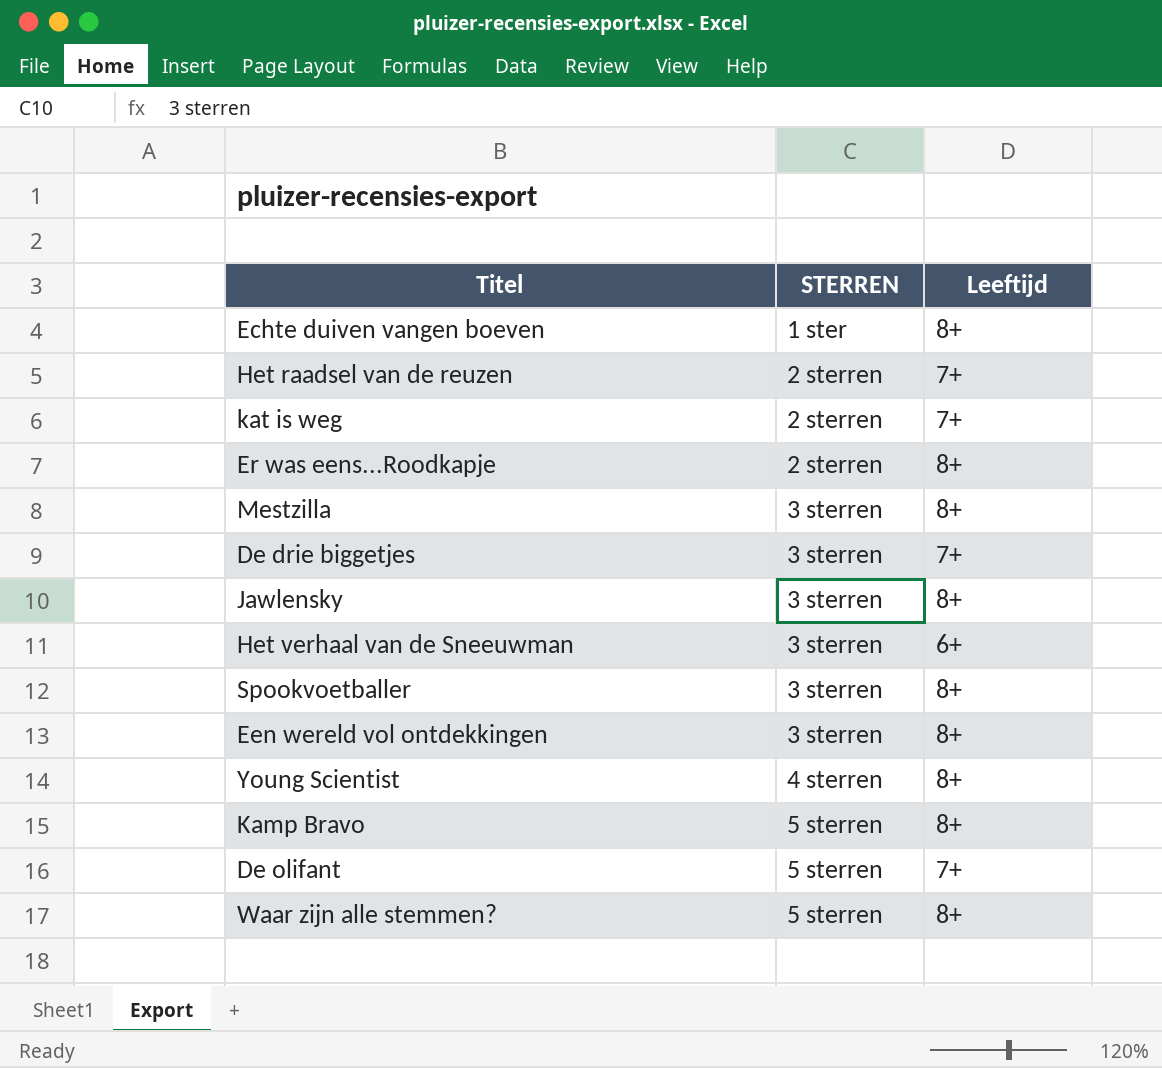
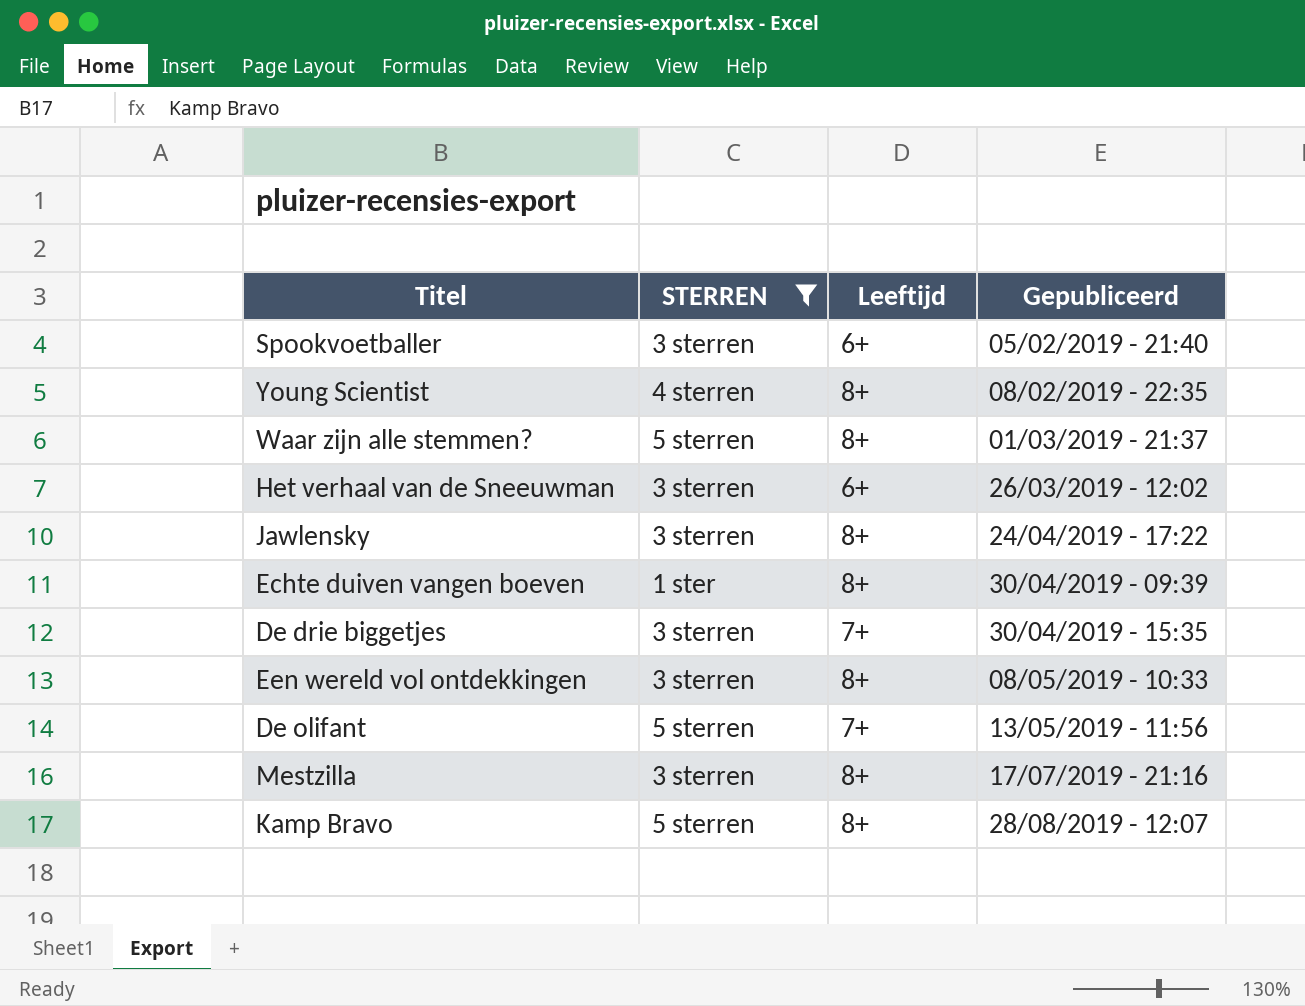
filter: none -> STERREN != 2 sterren
row order: STERREN ascending -> Gepubliceerd ascending
column Gepubliceerd | position: none -> 4
Spookvoetballer | Leeftijd: 8+ -> 6+

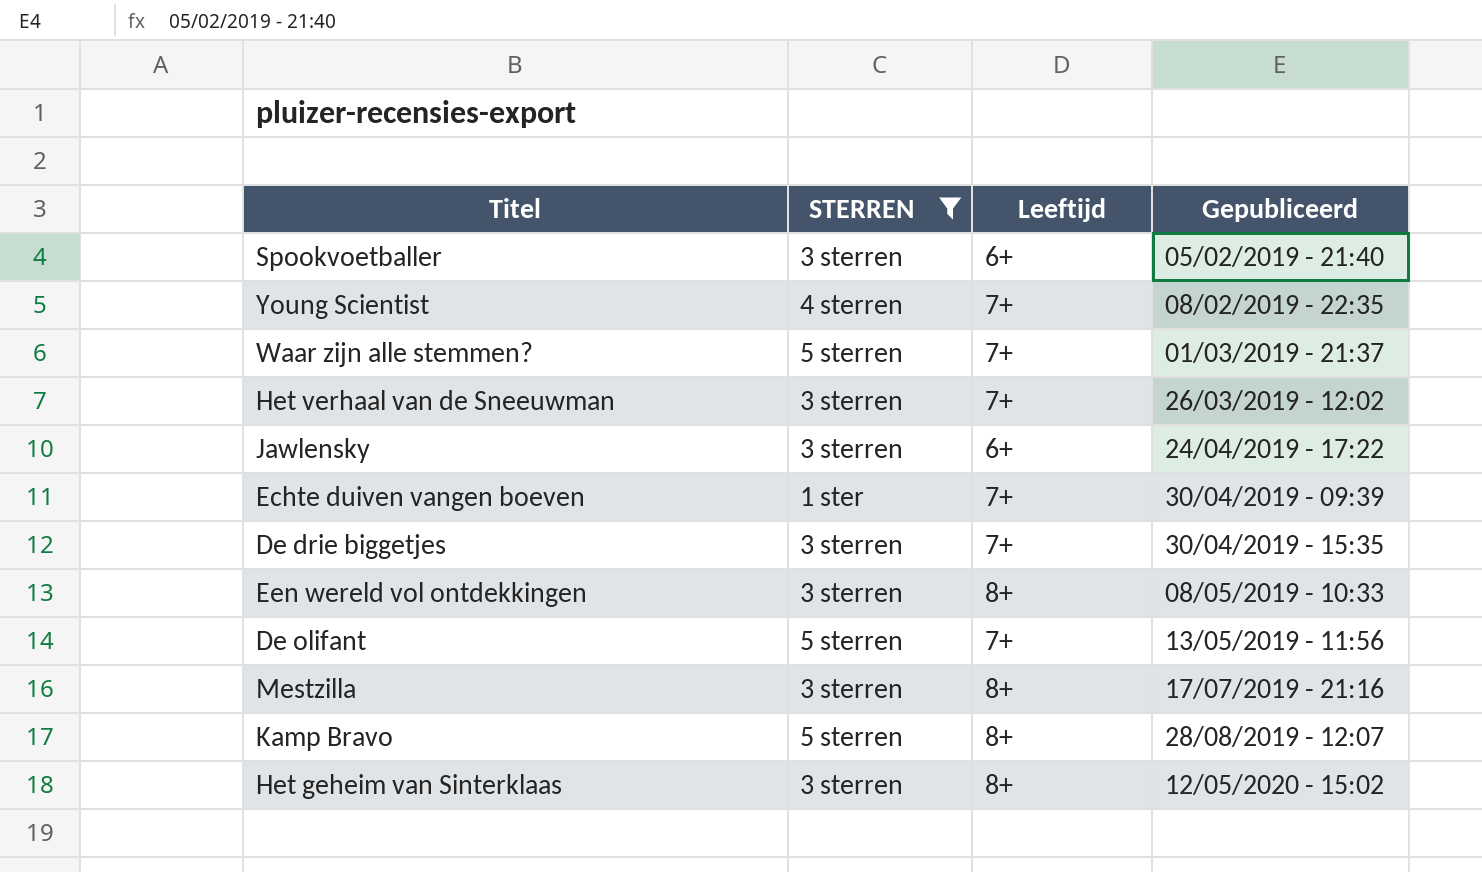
Young Scientist | Leeftijd: 8+ -> 7+
Waar zijn alle stemmen? | Leeftijd: 8+ -> 7+
Het verhaal van de Sneeuwman | Leeftijd: 6+ -> 7+
Jawlensky | Leeftijd: 8+ -> 6+
Echte duiven vangen boeven | Leeftijd: 8+ -> 7+
row Het geheim van Sinterklaas: none -> 3 sterren | 8+ | 12/05/2020 - 15:02

